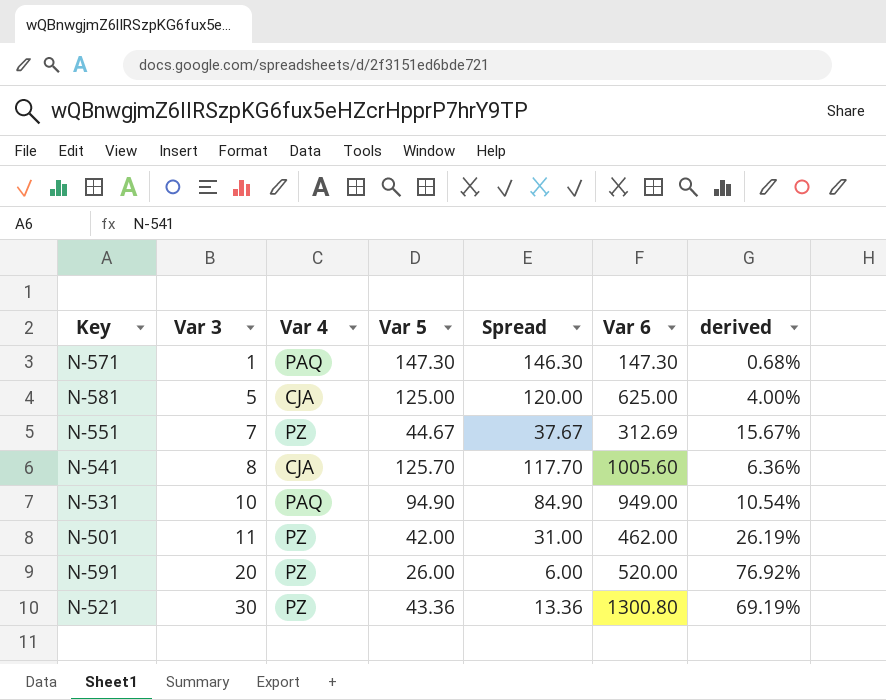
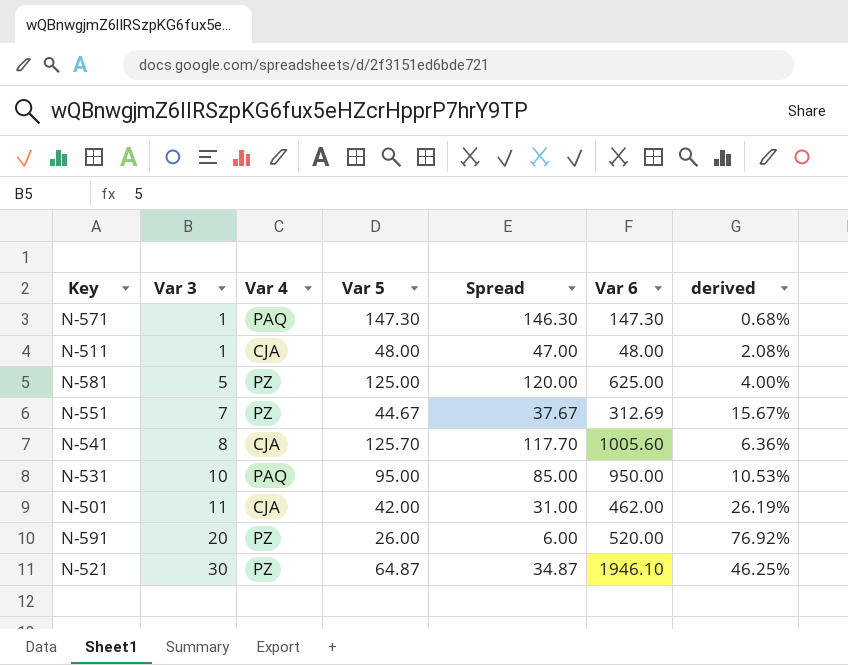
row N-511: none -> 1 | CJA | 48.00 | 47.00 | 48.00 | 2.08%
N-581 | Var 4: CJA -> PZ
N-531 | Var 5: 94.90 -> 95.00
N-531 | Spread: 84.90 -> 85.00
N-531 | Var 6: 949.00 -> 950.00
N-531 | derived: 10.54% -> 10.53%
N-501 | Var 4: PZ -> CJA
N-521 | Var 5: 43.36 -> 64.87
N-521 | Spread: 13.36 -> 34.87
N-521 | Var 6: 1300.80 -> 1946.10
N-521 | derived: 69.19% -> 46.25%

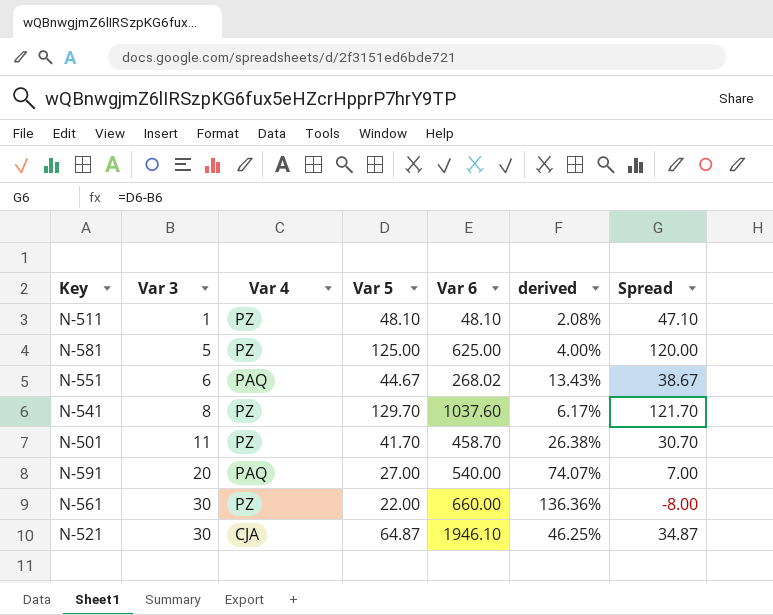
column Spread | position: 5 -> 7
row N-571: 1 | PAQ | 147.30 | 146.30 | 147.30 | 0.68% -> none
row N-531: 10 | PAQ | 95.00 | 85.00 | 950.00 | 10.53% -> none
N-511 | Var 4: CJA -> PZ
N-511 | Var 5: 48.00 -> 48.10
N-511 | Var 6: 48.00 -> 48.10
N-511 | Spread: 47.00 -> 47.10
N-551 | Var 3: 7 -> 6
N-551 | Var 4: PZ -> PAQ
N-551 | Var 6: 312.69 -> 268.02
N-551 | derived: 15.67% -> 13.43%
N-551 | Spread: 37.67 -> 38.67
N-541 | Var 4: CJA -> PZ
N-541 | Var 5: 125.70 -> 129.70
N-541 | Var 6: 1005.60 -> 1037.60
N-541 | derived: 6.36% -> 6.17%
N-541 | Spread: 117.70 -> 121.70
N-501 | Var 4: CJA -> PZ
N-501 | Var 5: 42.00 -> 41.70
N-501 | Var 6: 462.00 -> 458.70
N-501 | derived: 26.19% -> 26.38%
N-501 | Spread: 31.00 -> 30.70
N-591 | Var 4: PZ -> PAQ
N-591 | Var 5: 26.00 -> 27.00
N-591 | Var 6: 520.00 -> 540.00
N-591 | derived: 76.92% -> 74.07%
N-591 | Spread: 6.00 -> 7.00
row N-561: none -> 30 | PZ | 22.00 | 660.00 | 136.36% | -8.00
N-521 | Var 4: PZ -> CJA

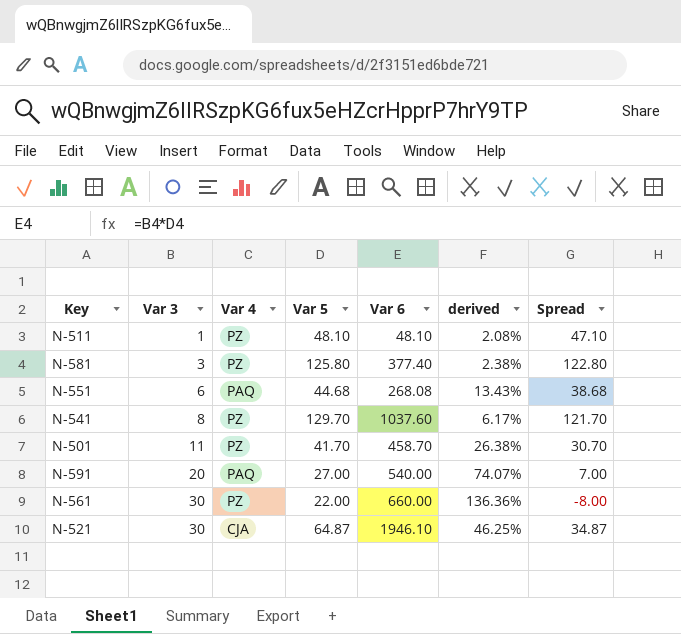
N-581 | Var 3: 5 -> 3
N-581 | Var 5: 125.00 -> 125.80
N-581 | Var 6: 625.00 -> 377.40
N-581 | derived: 4.00% -> 2.38%
N-581 | Spread: 120.00 -> 122.80
N-551 | Var 5: 44.67 -> 44.68
N-551 | Var 6: 268.02 -> 268.08
N-551 | Spread: 38.67 -> 38.68

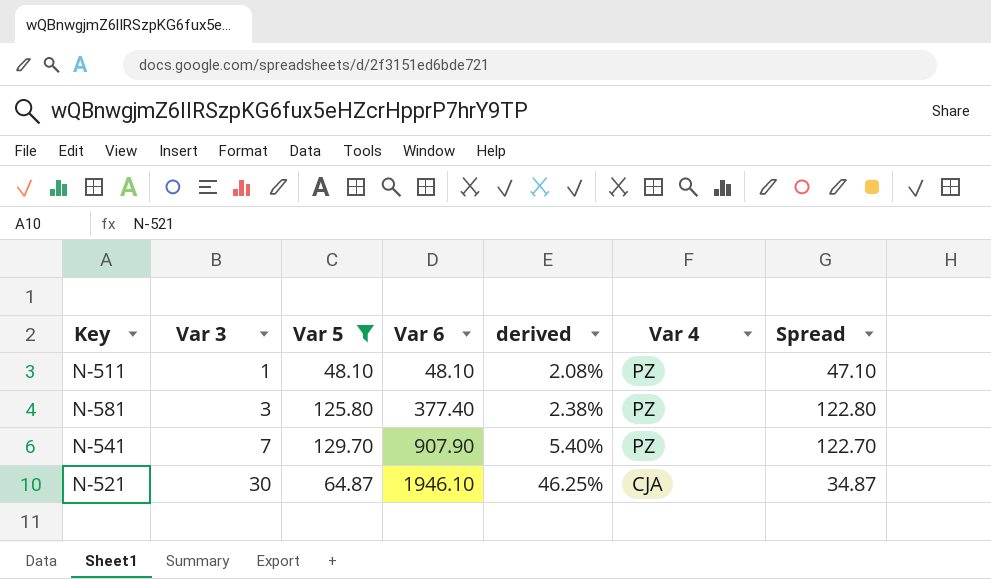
filter: none -> Var 5 >= 48.10
column Var 4 | position: 3 -> 6
N-541 | Var 3: 8 -> 7
N-541 | Var 6: 1037.60 -> 907.90
N-541 | derived: 6.17% -> 5.40%
N-541 | Spread: 121.70 -> 122.70

